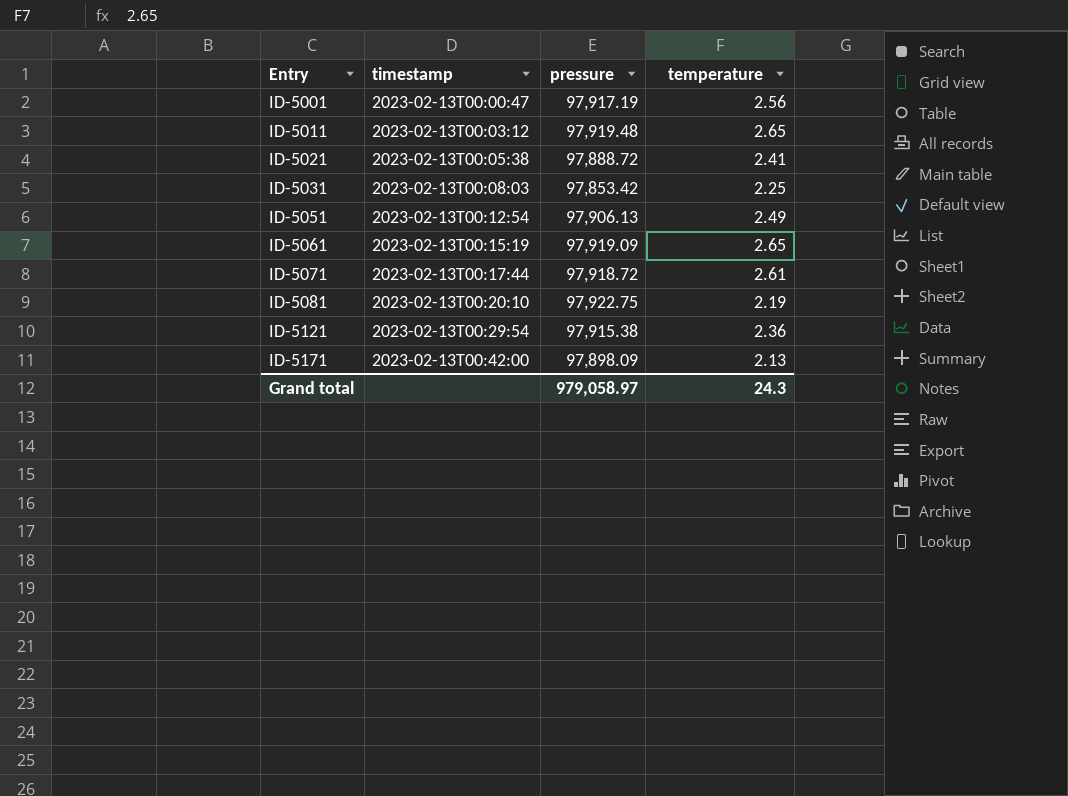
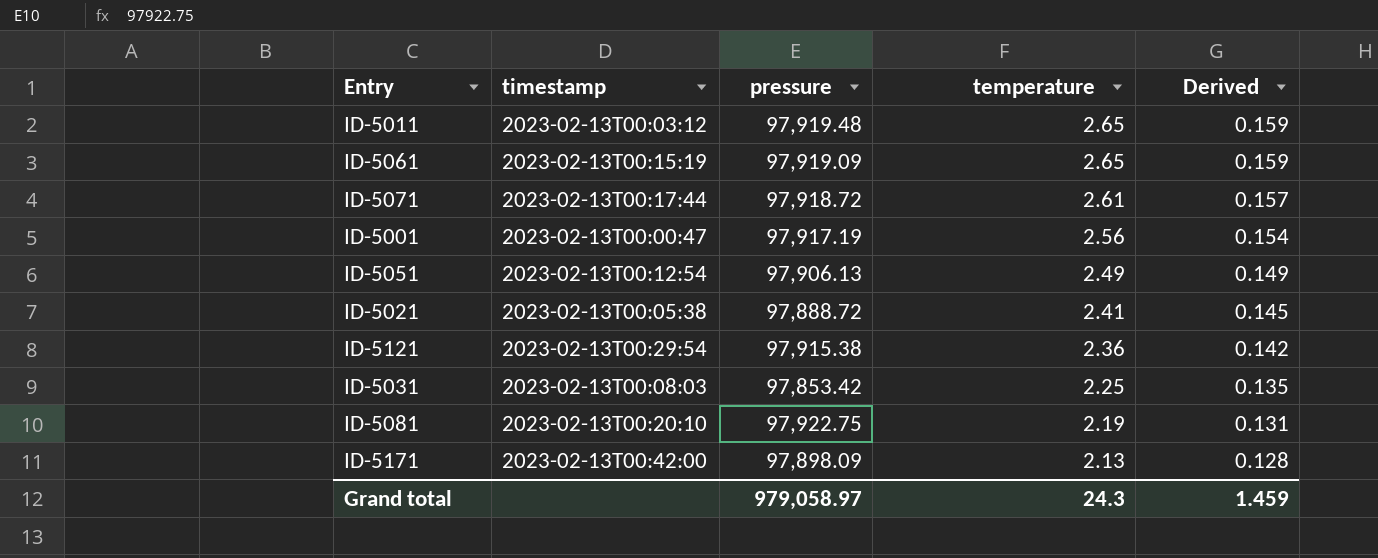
row order: Entry ascending -> temperature descending
column Derived | formula: none -> [temperature] * 0.06

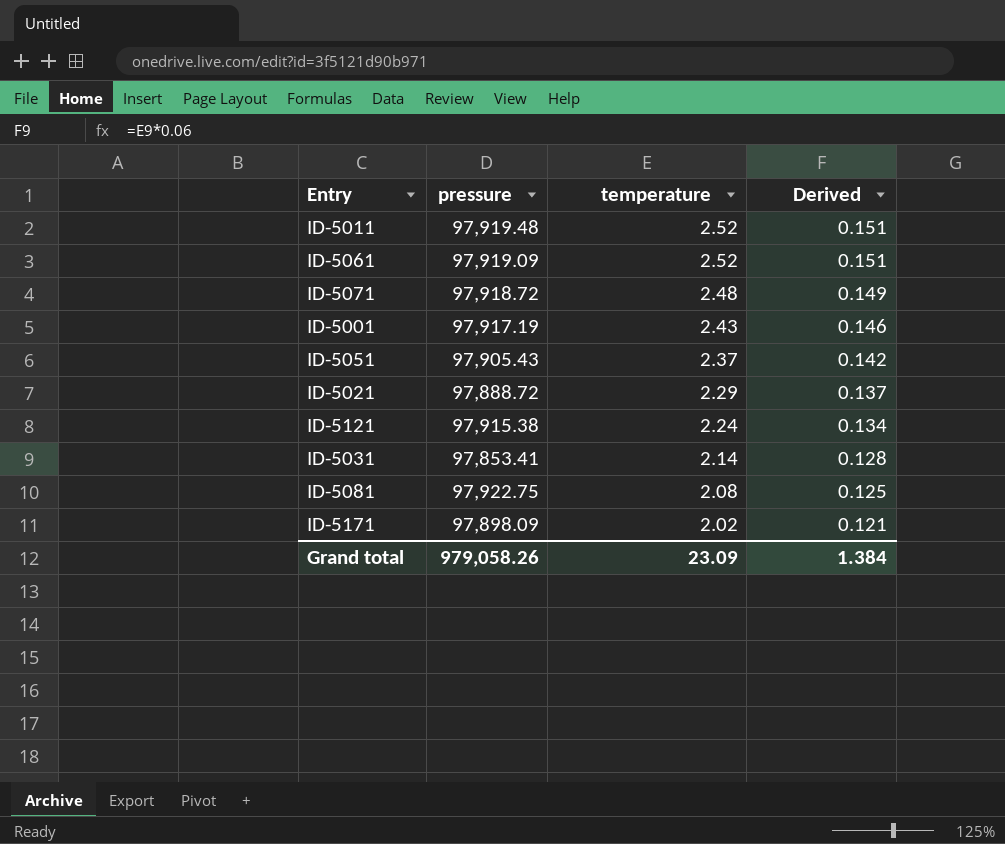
column timestamp | position: 2 -> none
ID-5011 | temperature: 2.65 -> 2.52
ID-5011 | Derived: 0.159 -> 0.151
ID-5061 | temperature: 2.65 -> 2.52
ID-5061 | Derived: 0.159 -> 0.151
ID-5071 | temperature: 2.61 -> 2.48
ID-5071 | Derived: 0.157 -> 0.149
ID-5001 | temperature: 2.56 -> 2.43
ID-5001 | Derived: 0.154 -> 0.146
ID-5051 | pressure: 97,906.13 -> 97,905.43
ID-5051 | temperature: 2.49 -> 2.37
ID-5051 | Derived: 0.149 -> 0.142
ID-5021 | temperature: 2.41 -> 2.29
ID-5021 | Derived: 0.145 -> 0.137
ID-5121 | temperature: 2.36 -> 2.24
ID-5121 | Derived: 0.142 -> 0.134
ID-5031 | pressure: 97,853.42 -> 97,853.41
ID-5031 | temperature: 2.25 -> 2.14
ID-5031 | Derived: 0.135 -> 0.128
ID-5081 | temperature: 2.19 -> 2.08
ID-5081 | Derived: 0.131 -> 0.125
ID-5171 | temperature: 2.13 -> 2.02
ID-5171 | Derived: 0.128 -> 0.121
Grand total | pressure: 979,058.97 -> 979,058.26
Grand total | temperature: 24.3 -> 23.09
Grand total | Derived: 1.459 -> 1.384

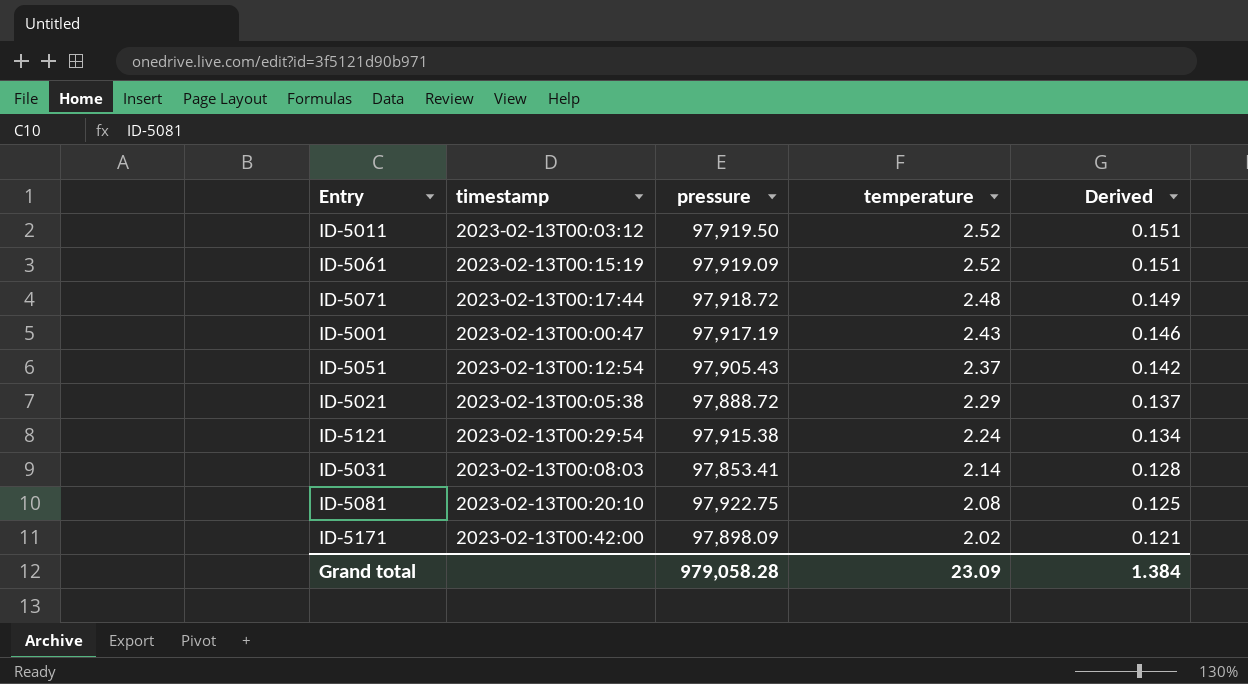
column timestamp | position: none -> 2
ID-5011 | pressure: 97,919.48 -> 97,919.50
Grand total | pressure: 979,058.26 -> 979,058.28

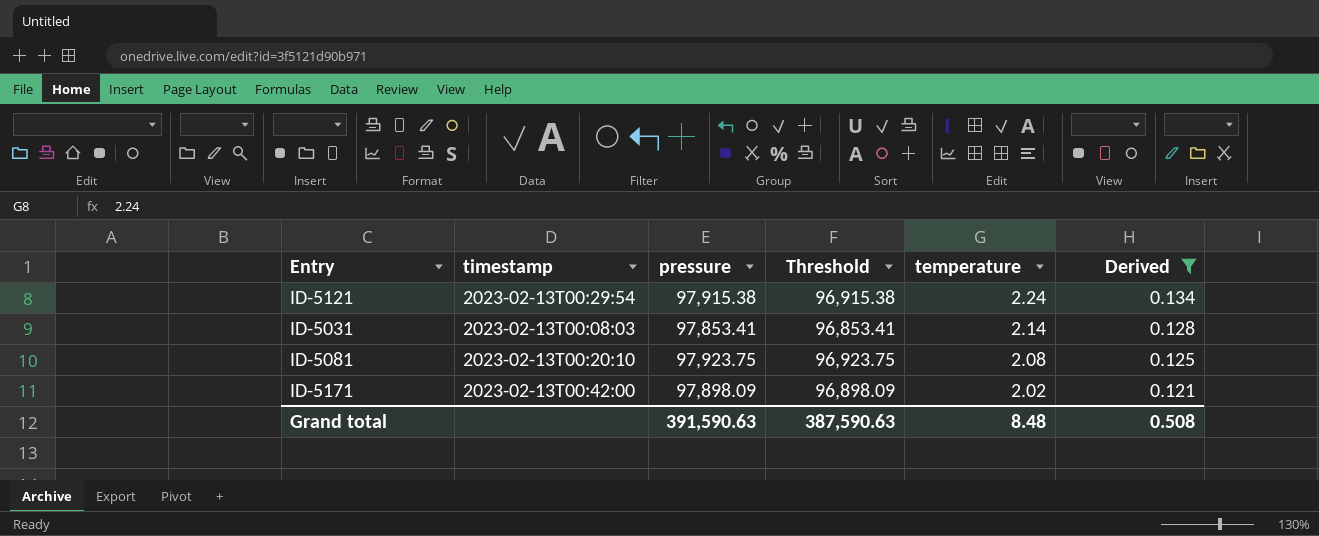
filter: none -> Derived <= 0.134
column Threshold | formula: none -> [pressure] - 1000
ID-5081 | pressure: 97,922.75 -> 97,923.75
Grand total | pressure: 979,058.28 -> 391,590.63
Grand total | temperature: 23.09 -> 8.48
Grand total | Derived: 1.384 -> 0.508

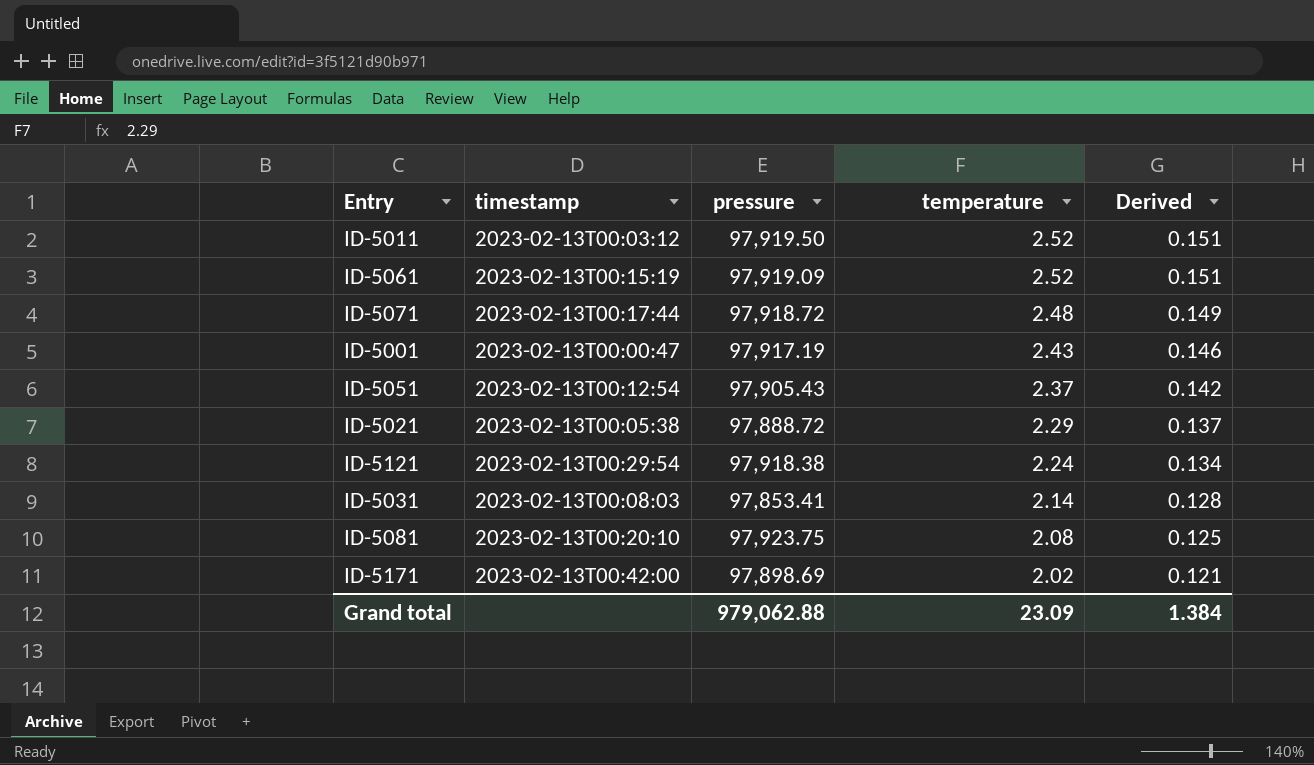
filter: Derived <= 0.134 -> none
column Threshold | formula: [pressure] - 1000 -> none
ID-5121 | pressure: 97,915.38 -> 97,918.38
ID-5171 | pressure: 97,898.09 -> 97,898.69
Grand total | pressure: 391,590.63 -> 979,062.88
Grand total | temperature: 8.48 -> 23.09
Grand total | Derived: 0.508 -> 1.384

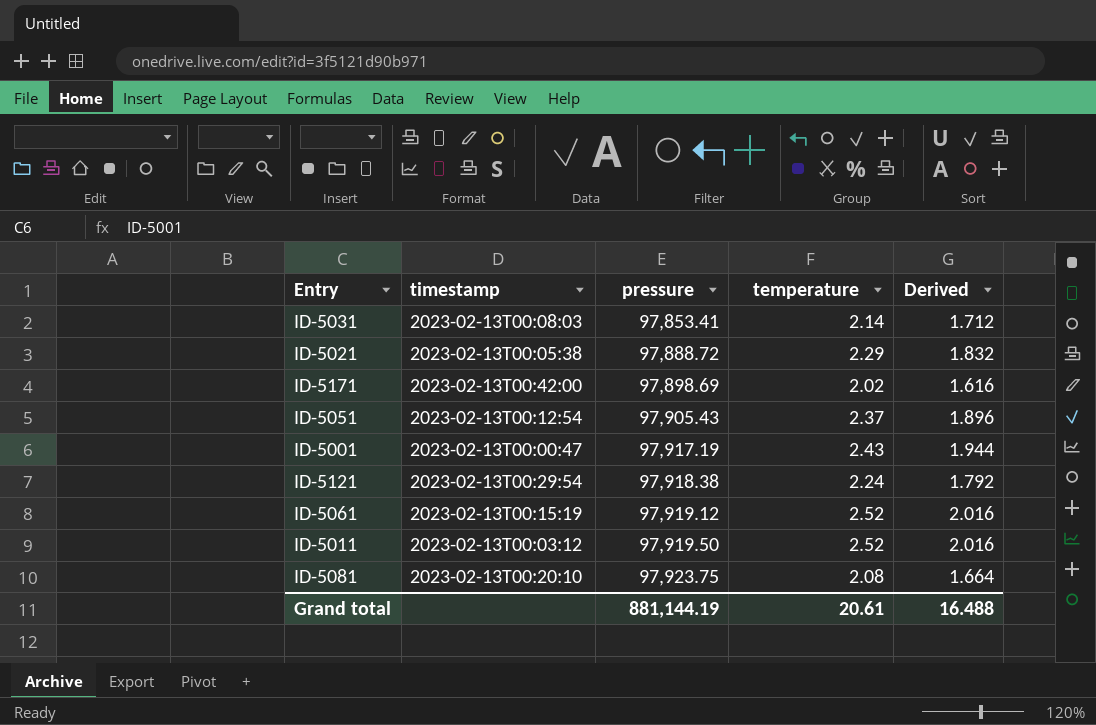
row order: temperature descending -> pressure ascending
column Derived | formula: [temperature] * 0.06 -> [temperature] * 0.8
row ID-5071: 2023-02-13T00:17:44 | 97,918.72 | 2.48 | 0.149 -> none
ID-5061 | pressure: 97,919.09 -> 97,919.12
Grand total | pressure: 979,062.88 -> 881,144.19
Grand total | temperature: 23.09 -> 20.61
Grand total | Derived: 1.384 -> 16.488

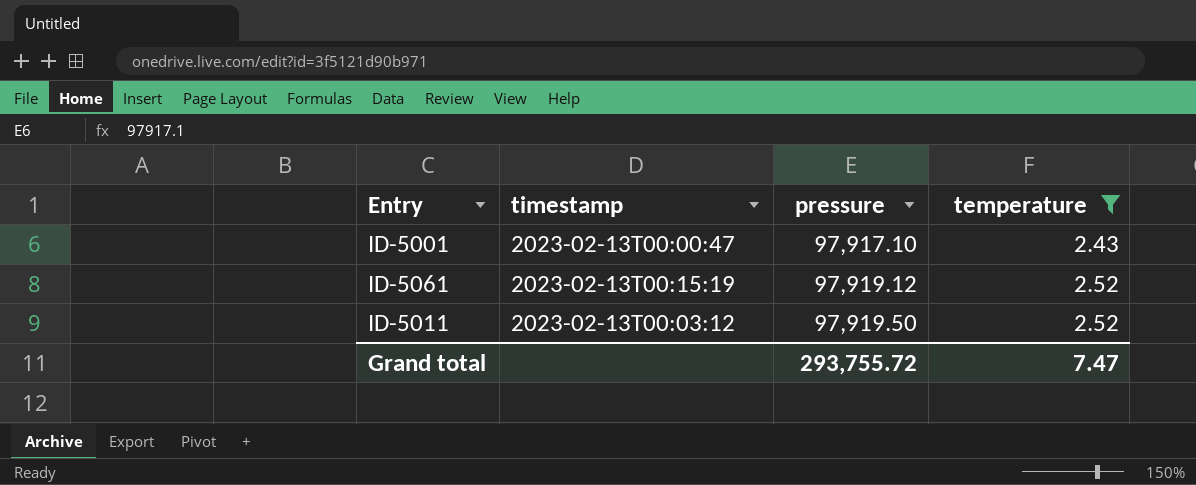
filter: none -> temperature >= 2.43
column Derived | formula: [temperature] * 0.8 -> none
ID-5001 | pressure: 97,917.19 -> 97,917.10
Grand total | pressure: 881,144.19 -> 293,755.72
Grand total | temperature: 20.61 -> 7.47

